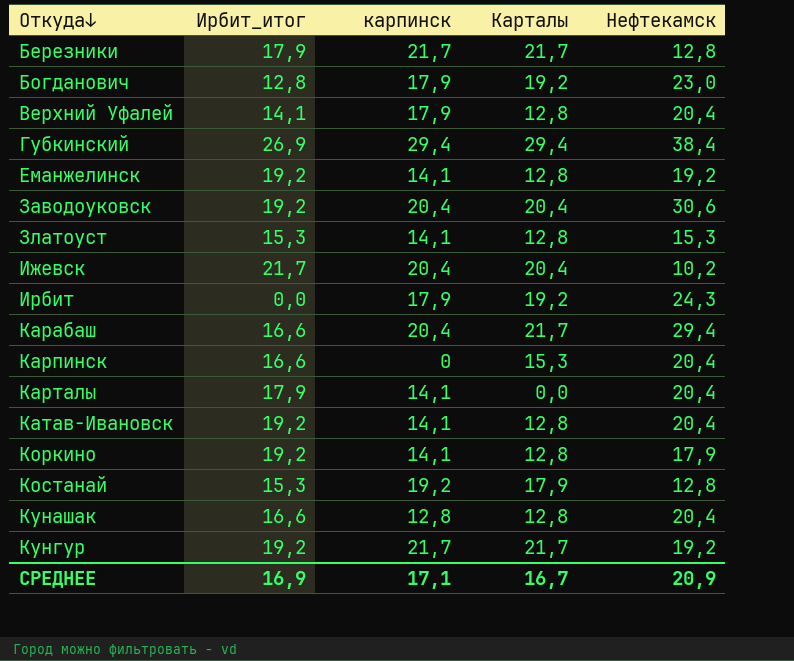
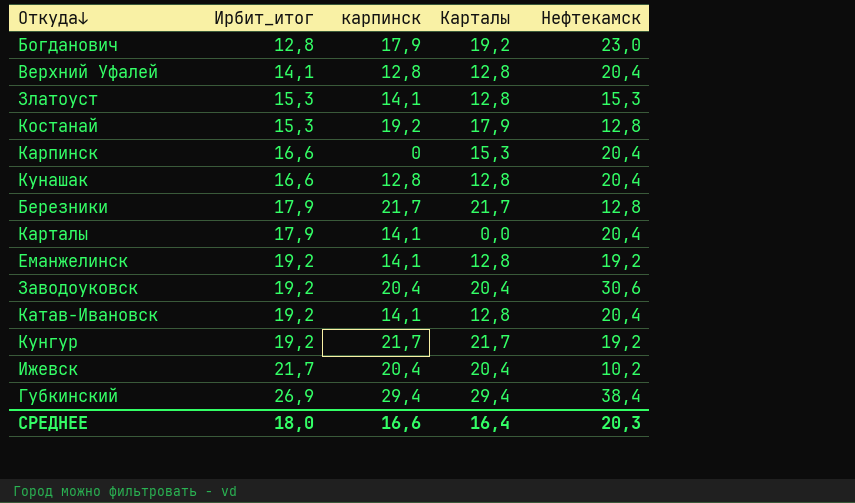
row order: Откуда↓ ascending -> Ирбит_итог ascending
row Ирбит: 0,0 | 17,9 | 19,2 | 24,3 -> none
row Карабаш: 16,6 | 20,4 | 21,7 | 29,4 -> none
row Коркино: 19,2 | 14,1 | 12,8 | 17,9 -> none
Верхний Уфалей | карпинск: 17,9 -> 12,8
СРЕДНЕЕ | Ирбит_итог: 16,9 -> 18,0
СРЕДНЕЕ | карпинск: 17,1 -> 16,6
СРЕДНЕЕ | Карталы: 16,7 -> 16,4
СРЕДНЕЕ | Нефтекамск: 20,9 -> 20,3

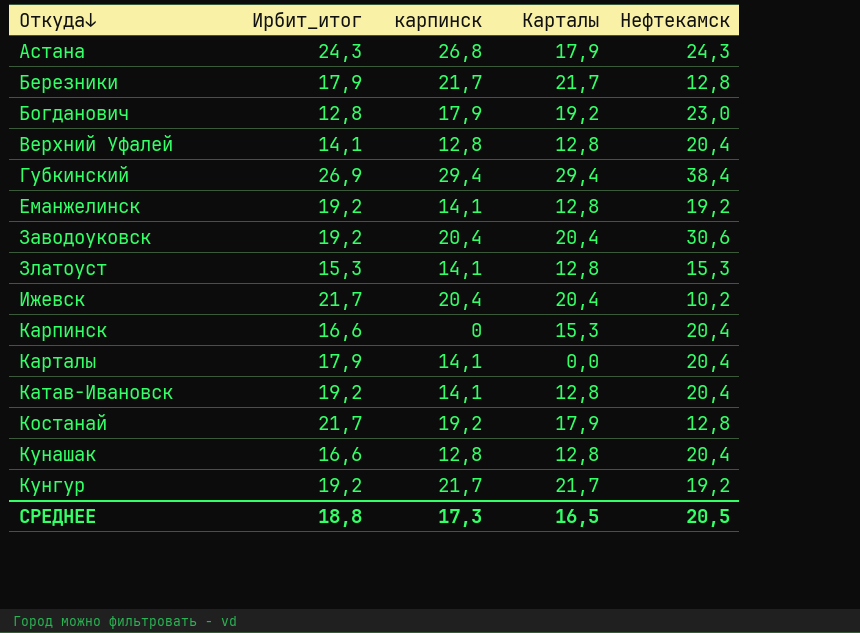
row order: Ирбит_итог ascending -> Откуда↓ ascending
row Астана: none -> 24,3 | 26,8 | 17,9 | 24,3
Костанай | Ирбит_итог: 15,3 -> 21,7
СРЕДНЕЕ | Ирбит_итог: 18,0 -> 18,8
СРЕДНЕЕ | карпинск: 16,6 -> 17,3
СРЕДНЕЕ | Карталы: 16,4 -> 16,5
СРЕДНЕЕ | Нефтекамск: 20,3 -> 20,5

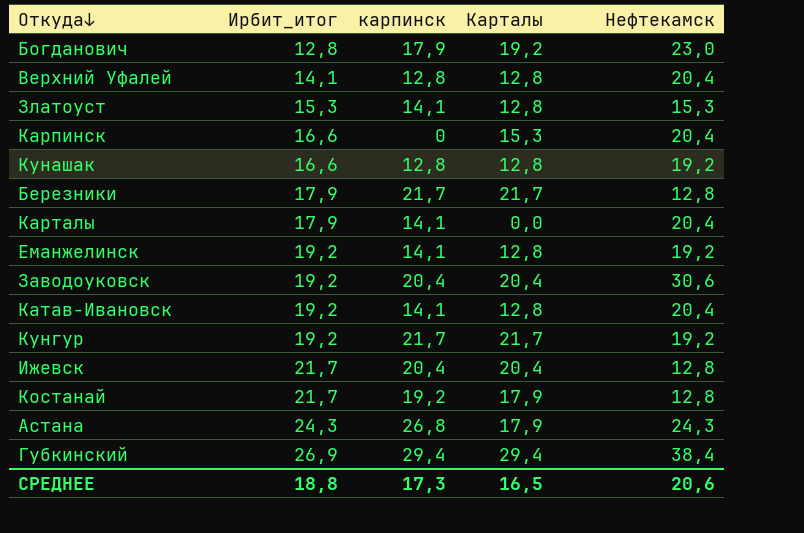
row order: Откуда↓ ascending -> Ирбит_итог ascending
Кунашак | Нефтекамск: 20,4 -> 19,2
Ижевск | Нефтекамск: 10,2 -> 12,8
СРЕДНЕЕ | Нефтекамск: 20,5 -> 20,6

